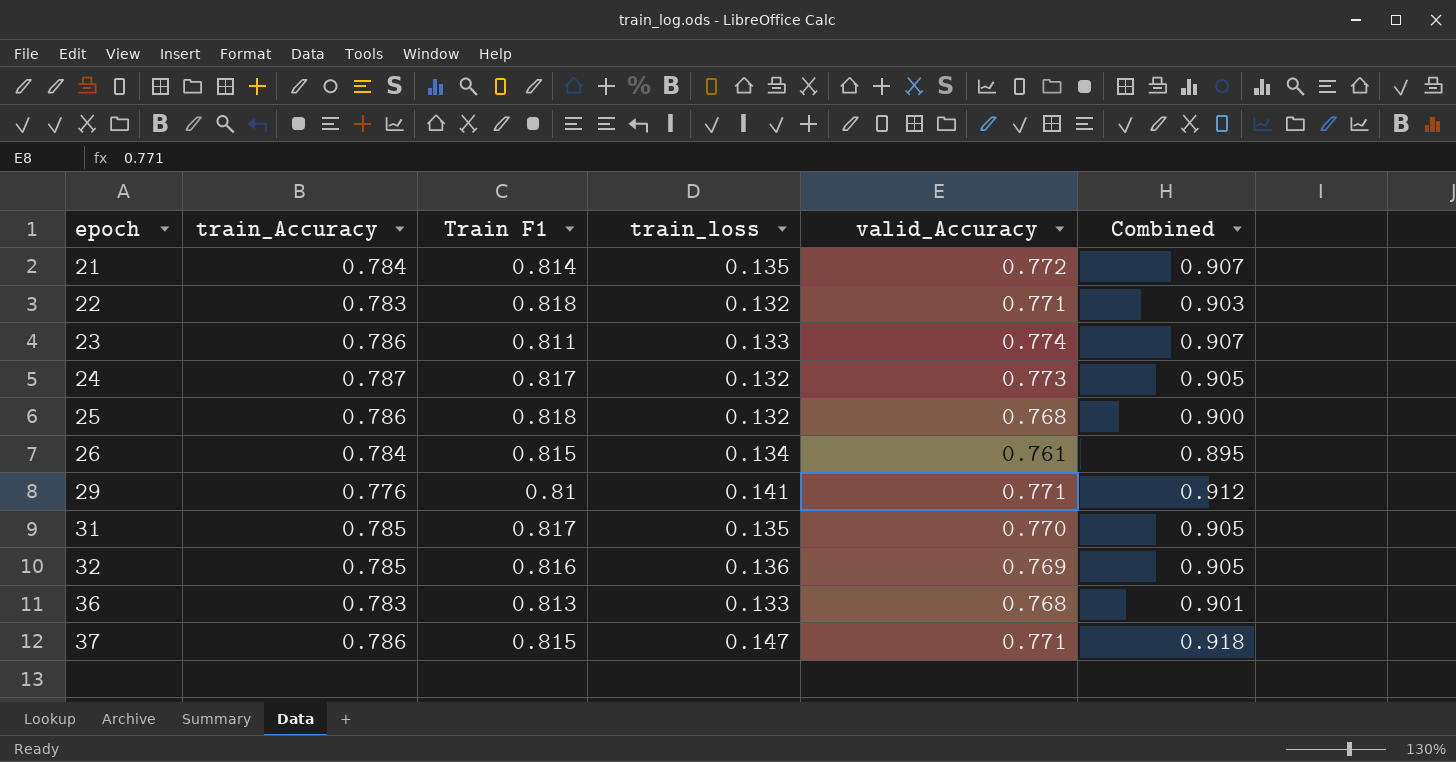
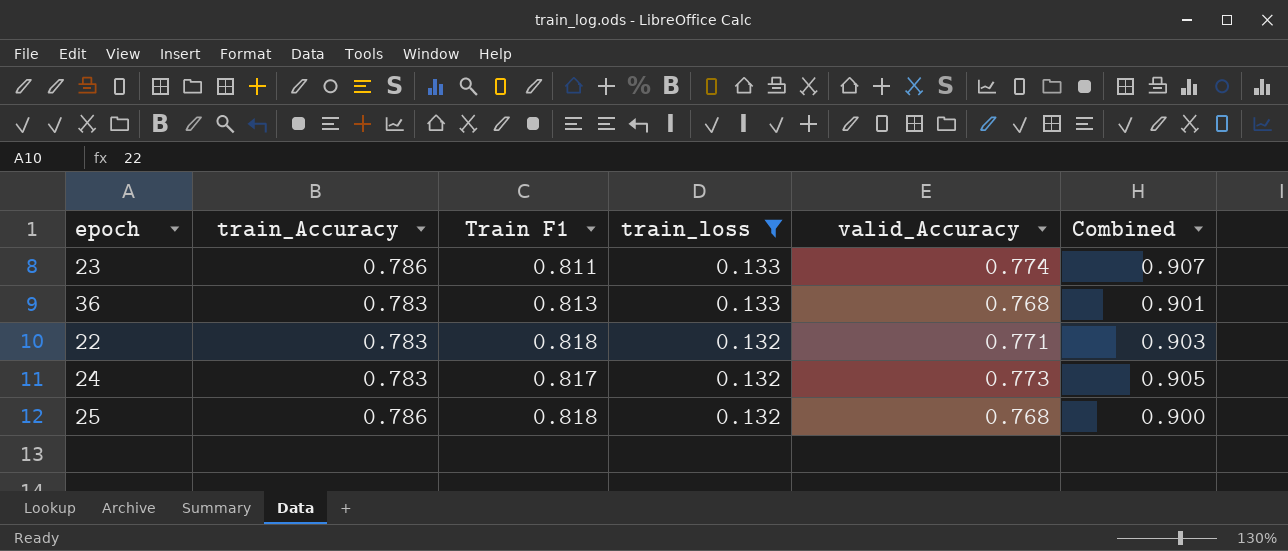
filter: none -> train_loss <= 0.133
row order: epoch ascending -> train_loss descending
24 | train_Accuracy: 0.787 -> 0.783

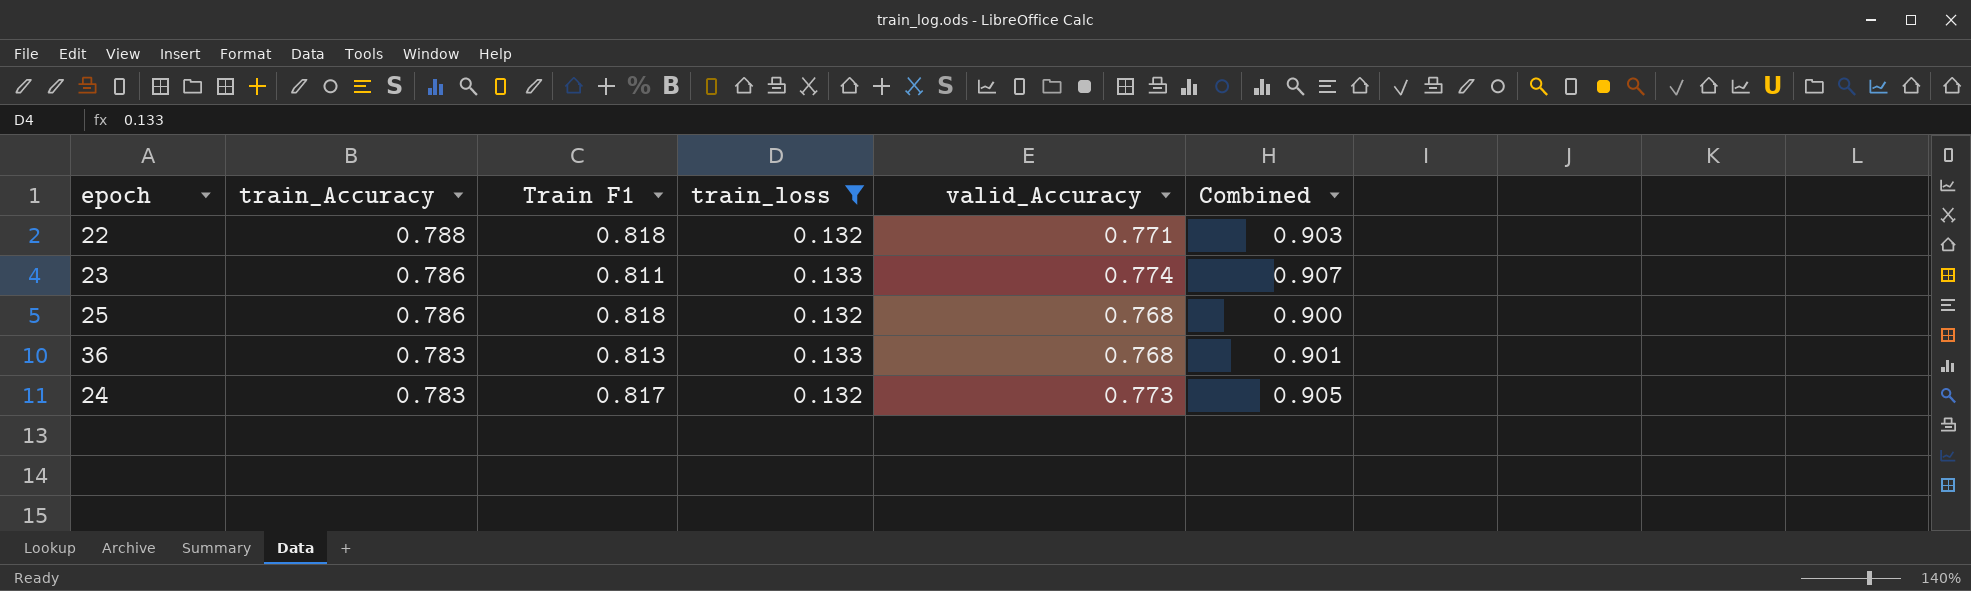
row order: train_loss descending -> train_Accuracy descending
22 | train_Accuracy: 0.783 -> 0.788

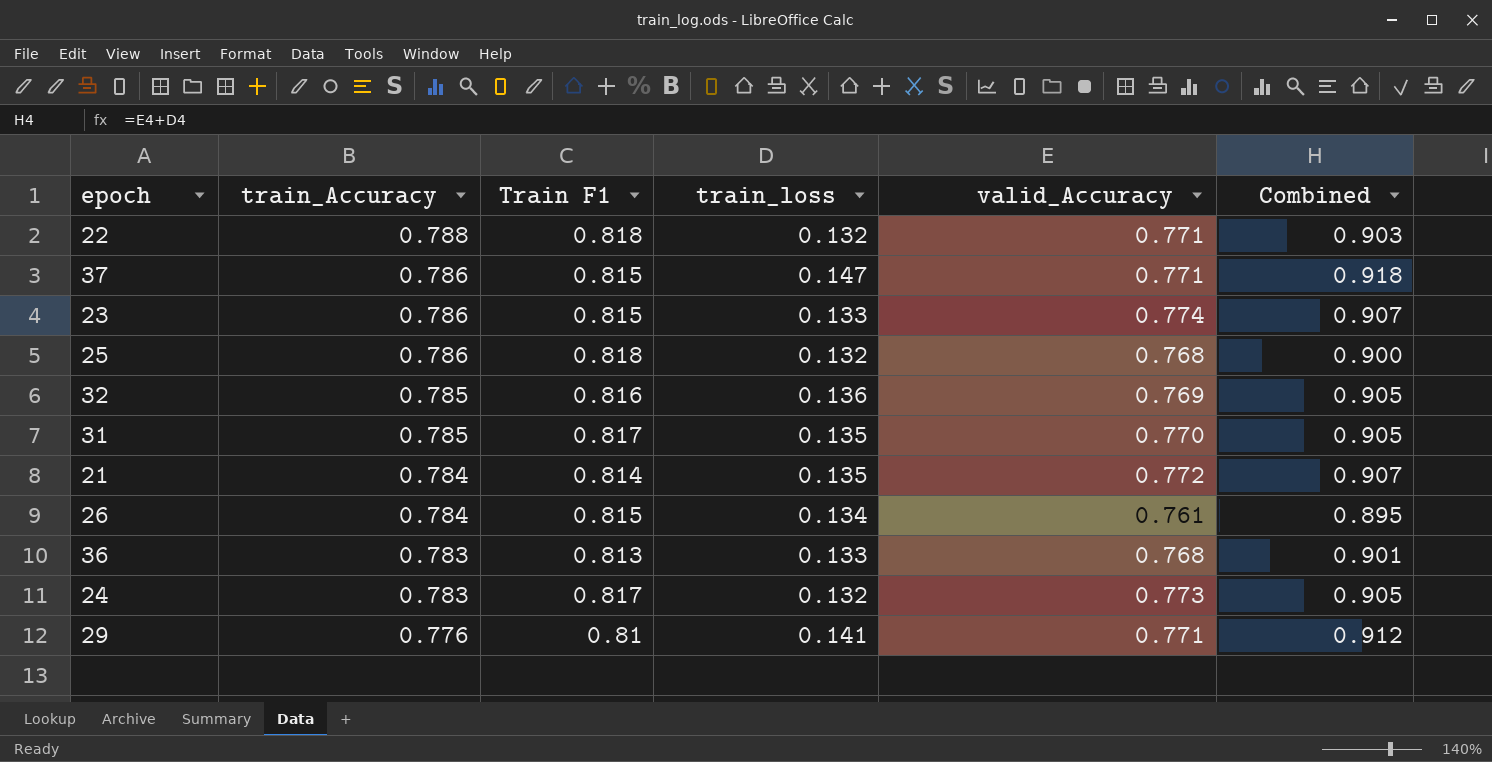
filter: train_loss <= 0.133 -> none
23 | Train F1: 0.811 -> 0.815

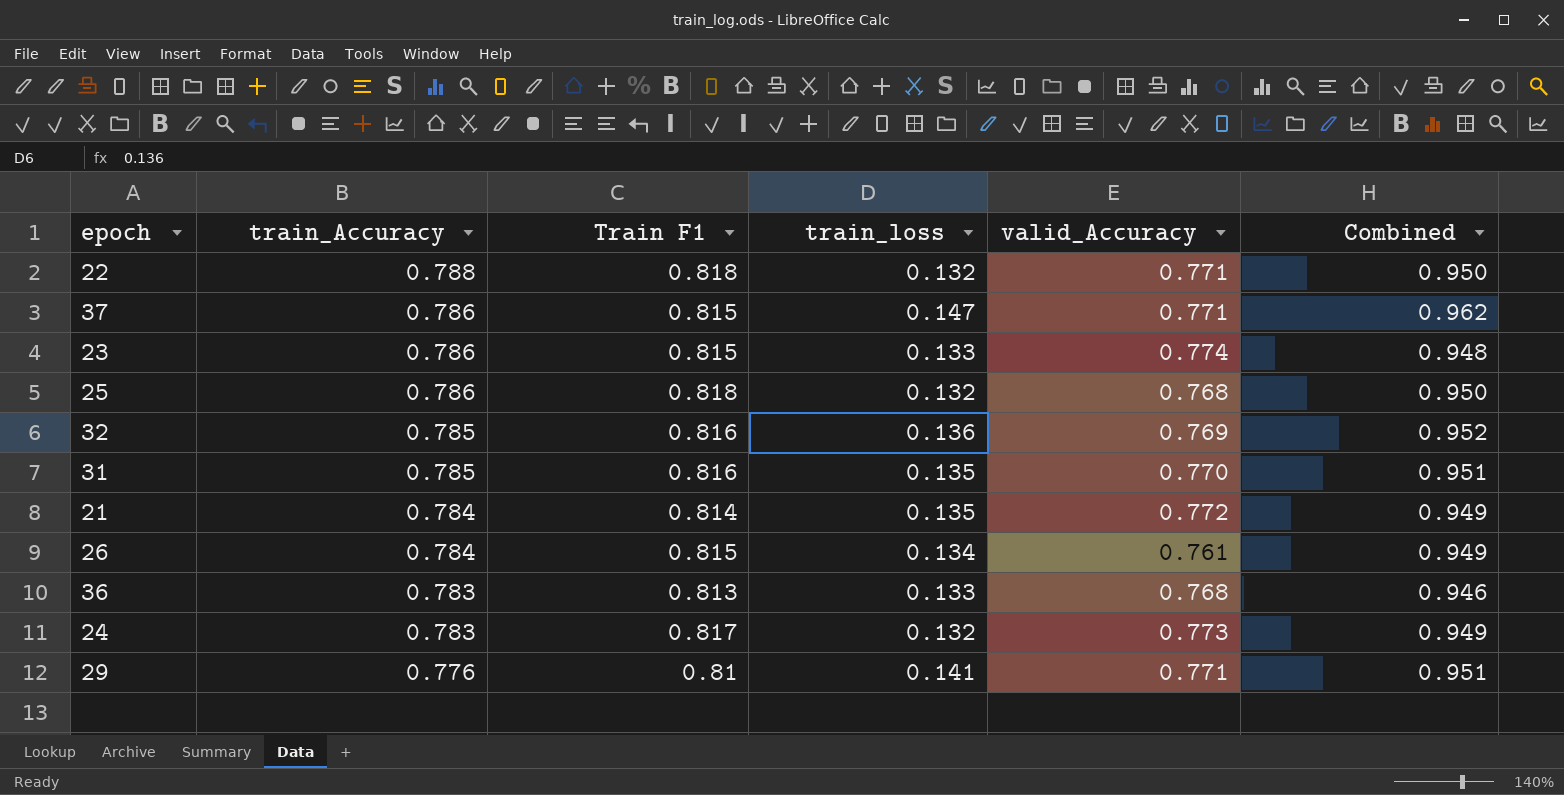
column Combined | formula: [train_loss] + [valid_Accuracy] -> [Train F1] + [train_loss]
31 | Train F1: 0.817 -> 0.816

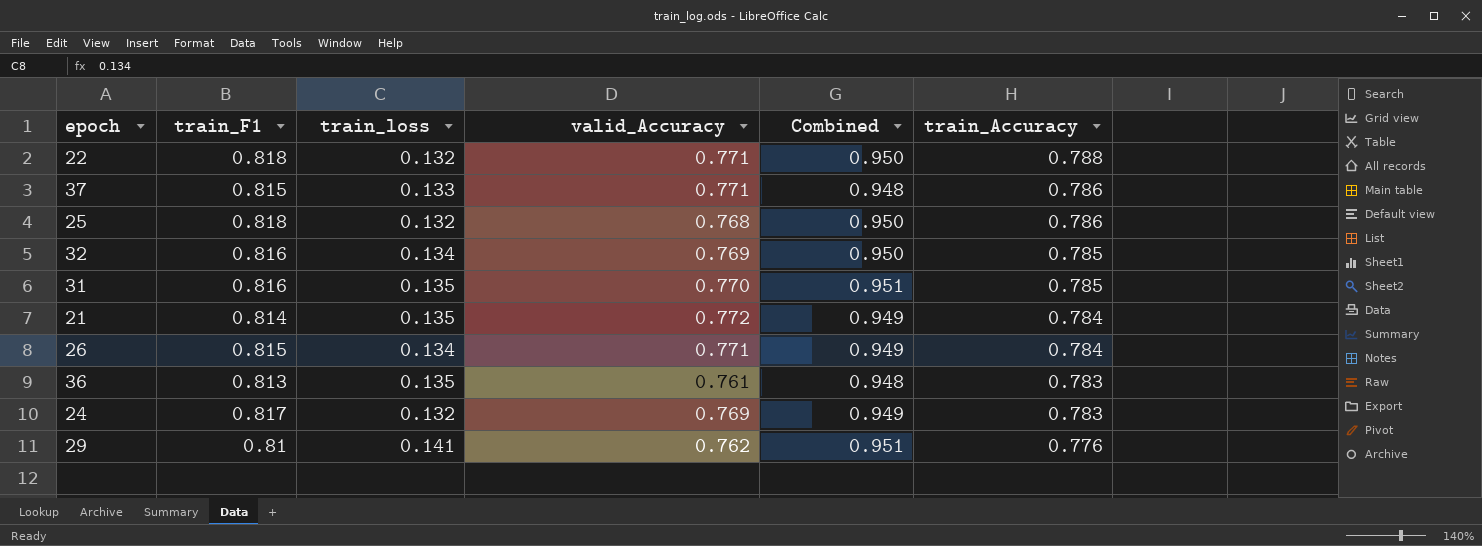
column name: Train F1 -> train_F1
column train_Accuracy | position: 2 -> 6
row 23: 0.786 | 0.815 | 0.133 | 0.774 | 0.948 -> none
37 | train_loss: 0.147 -> 0.133
37 | Combined: 0.962 -> 0.948
32 | train_loss: 0.136 -> 0.134
32 | Combined: 0.952 -> 0.950
26 | valid_Accuracy: 0.761 -> 0.771
36 | train_loss: 0.133 -> 0.135
36 | valid_Accuracy: 0.768 -> 0.761
36 | Combined: 0.946 -> 0.948
24 | valid_Accuracy: 0.773 -> 0.769
29 | valid_Accuracy: 0.771 -> 0.762

